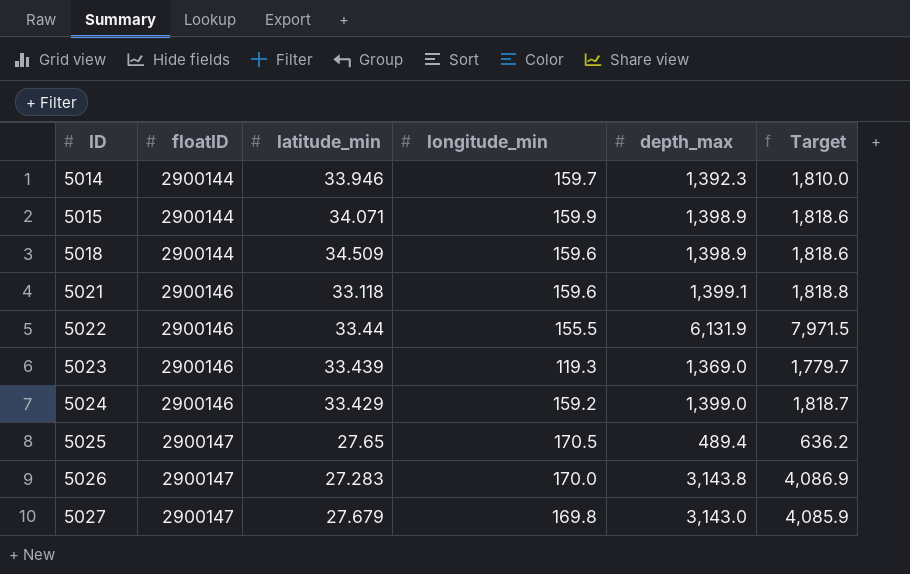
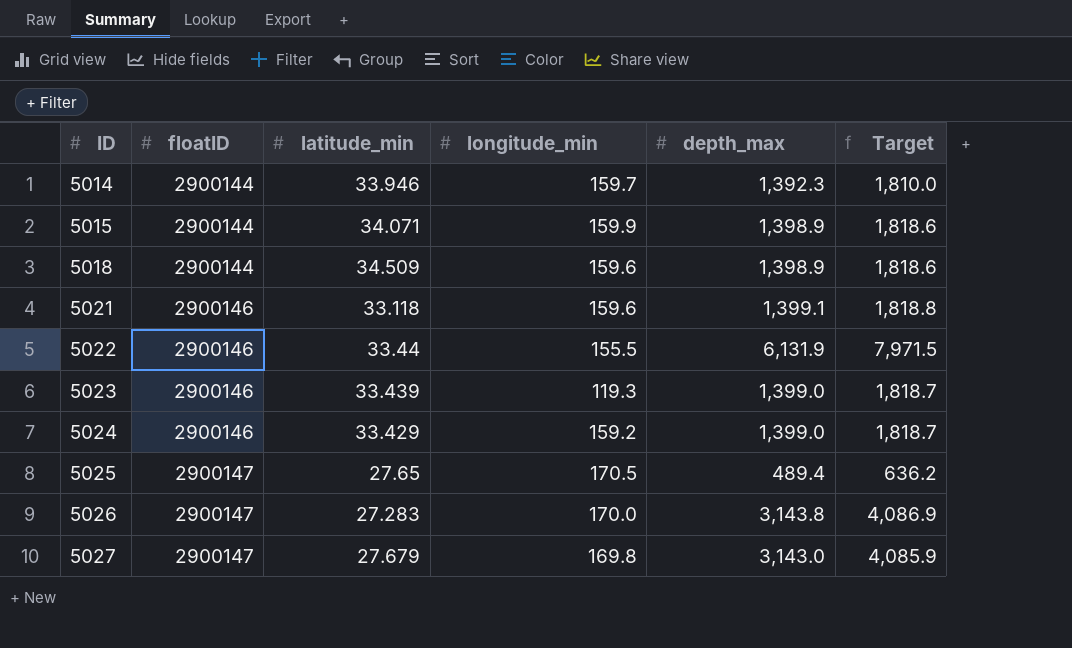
5023 | depth_max: 1,369.0 -> 1,399.0
5023 | Target: 1,779.7 -> 1,818.7

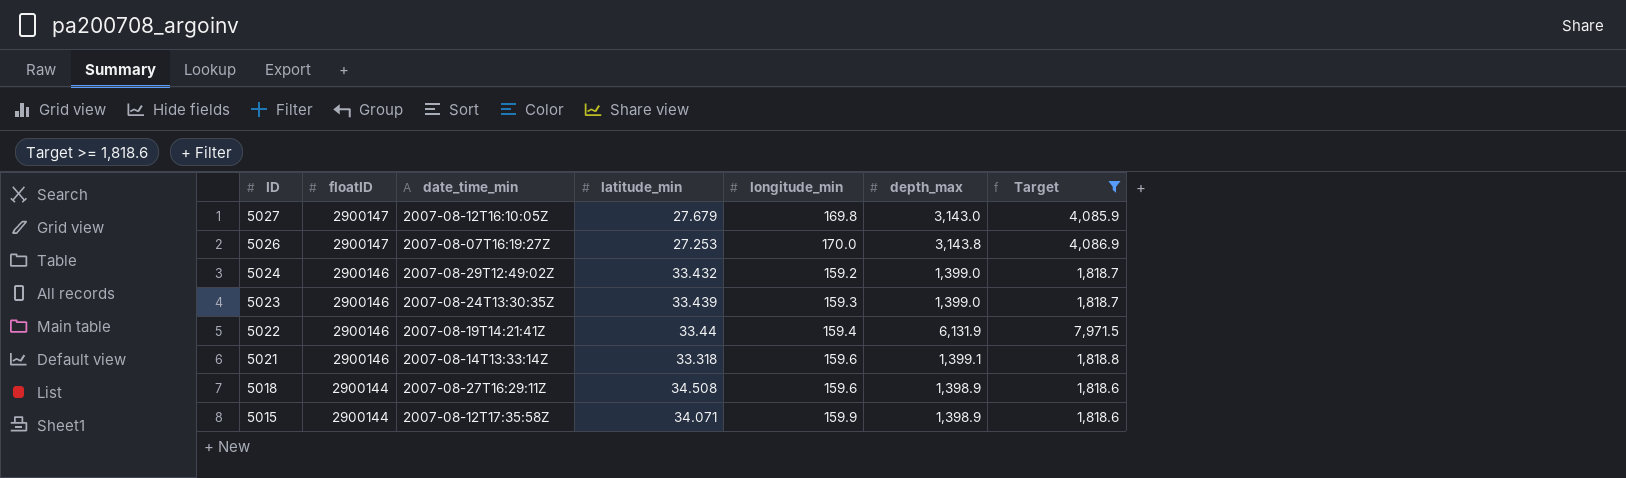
filter: none -> Target >= 1,818.6
row order: ID ascending -> ID descending
column date_time_min | position: none -> 3
5026 | latitude_min: 27.283 -> 27.253
5024 | latitude_min: 33.429 -> 33.432
5023 | longitude_min: 119.3 -> 159.3
5022 | longitude_min: 155.5 -> 159.4
5021 | latitude_min: 33.118 -> 33.318
5018 | latitude_min: 34.509 -> 34.508

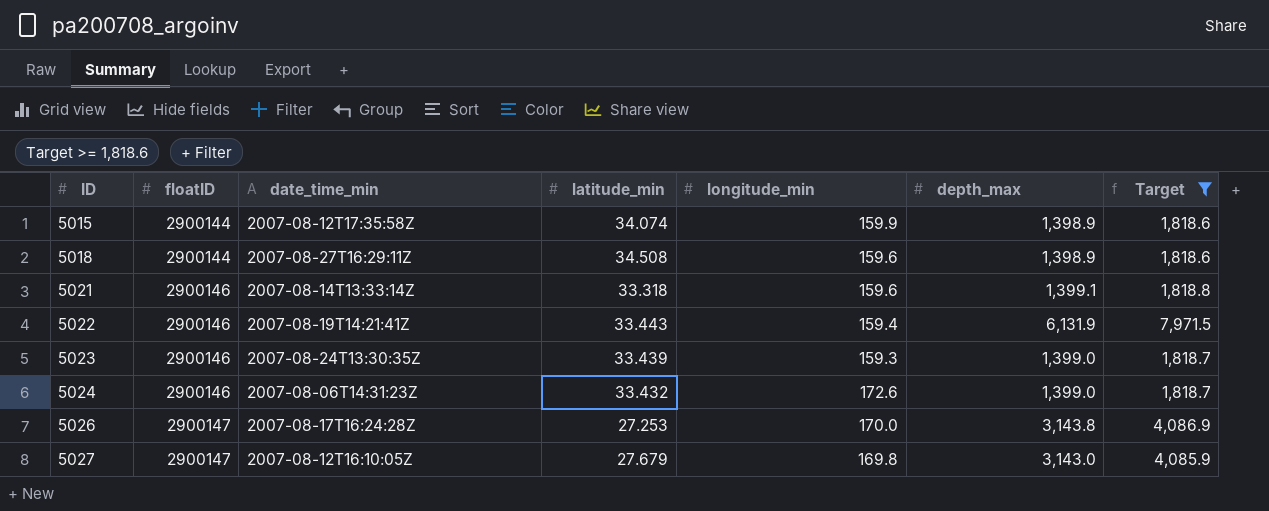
row order: ID descending -> ID ascending
5015 | latitude_min: 34.071 -> 34.074
5022 | latitude_min: 33.44 -> 33.443
5024 | date_time_min: 2007-08-29T12:49:02Z -> 2007-08-06T14:31:23Z
5024 | longitude_min: 159.2 -> 172.6
5026 | date_time_min: 2007-08-07T16:19:27Z -> 2007-08-17T16:24:28Z

